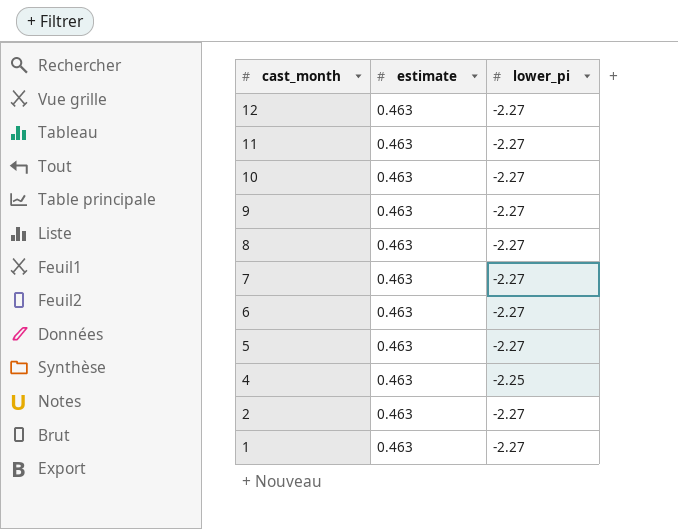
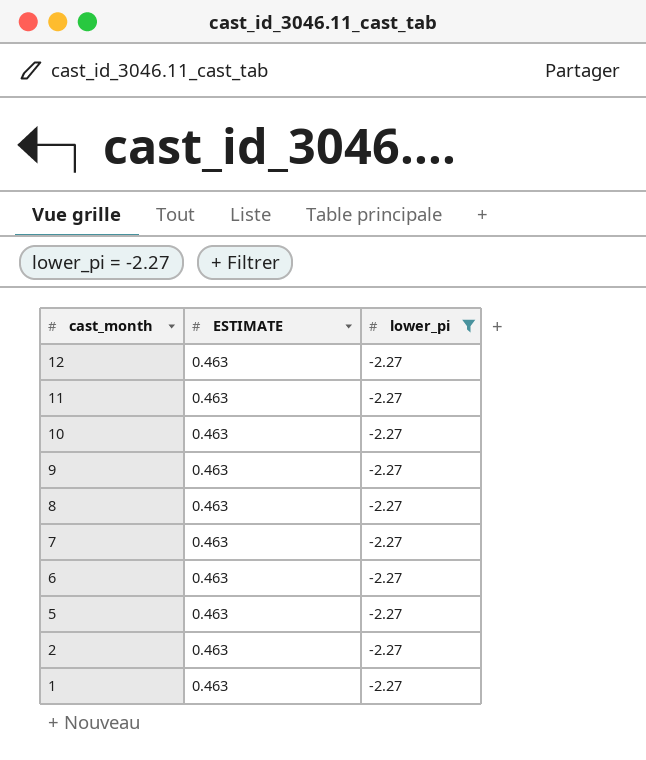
filter: none -> lower_pi = -2.27
column name: estimate -> ESTIMATE

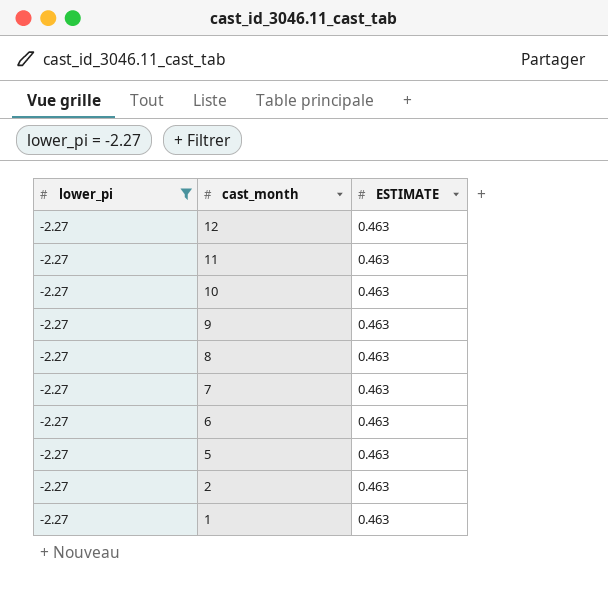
column lower_pi | position: 3 -> 1

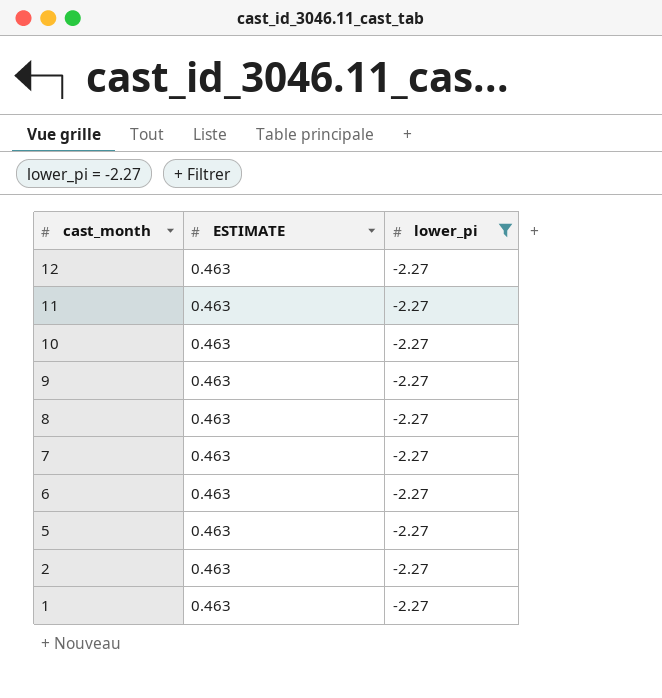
column lower_pi | position: 1 -> 3

